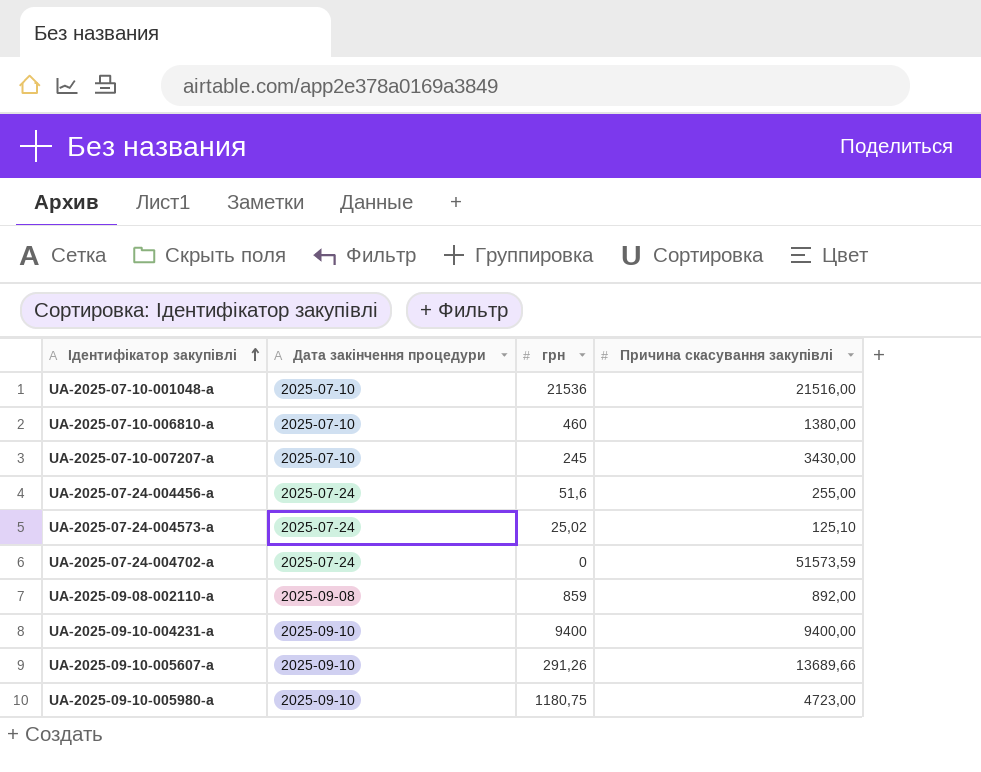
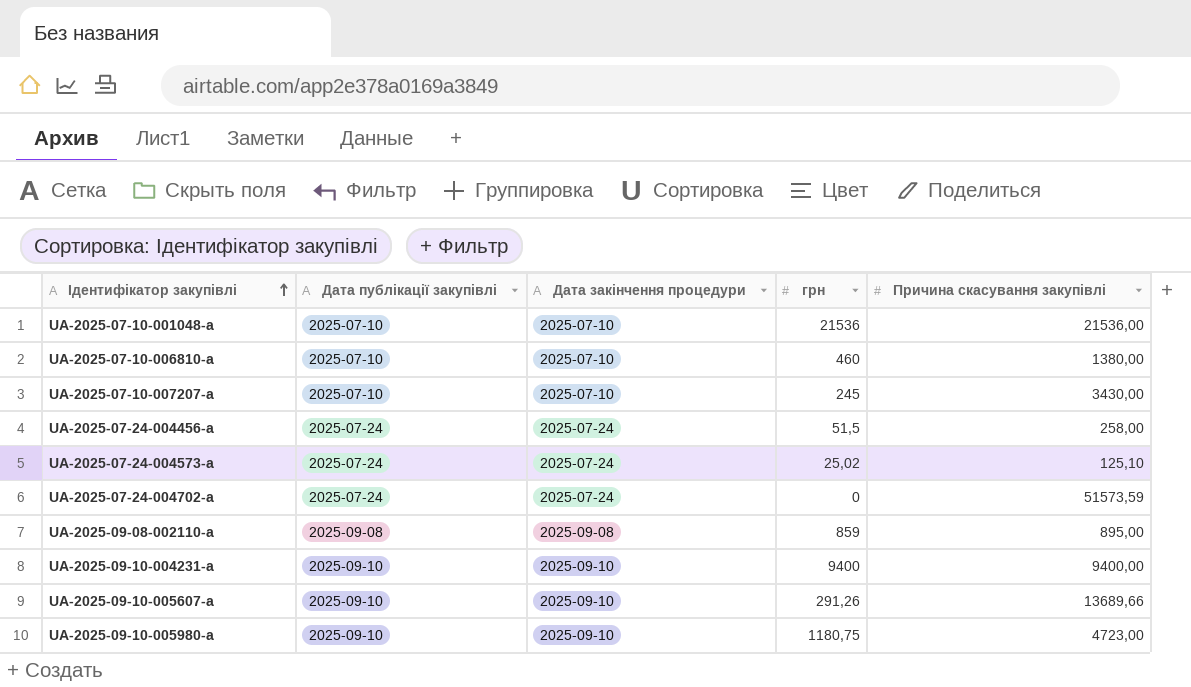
column Дата публікації закупівлі | position: none -> 2
UA-2025-07-10-001048-a | Причина скасування закупівлі: 21516,00 -> 21536,00
UA-2025-07-24-004456-a | грн: 51,6 -> 51,5
UA-2025-07-24-004456-a | Причина скасування закупівлі: 255,00 -> 258,00
UA-2025-09-08-002110-a | Причина скасування закупівлі: 892,00 -> 895,00

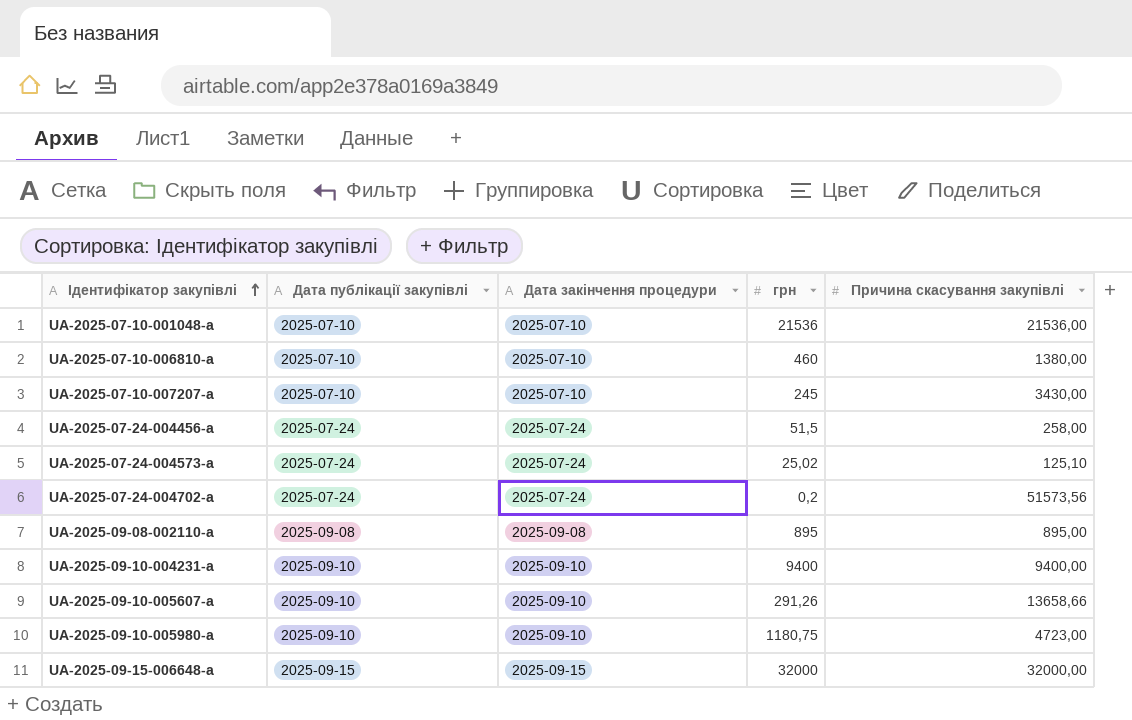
UA-2025-07-24-004702-a | грн: 0 -> 0,2
UA-2025-07-24-004702-a | Причина скасування закупівлі: 51573,59 -> 51573,56
UA-2025-09-08-002110-a | грн: 859 -> 895
UA-2025-09-10-005607-a | Причина скасування закупівлі: 13689,66 -> 13658,66
row UA-2025-09-15-006648-a: none -> 2025-09-15 | 2025-09-15 | 32000 | 32000,00

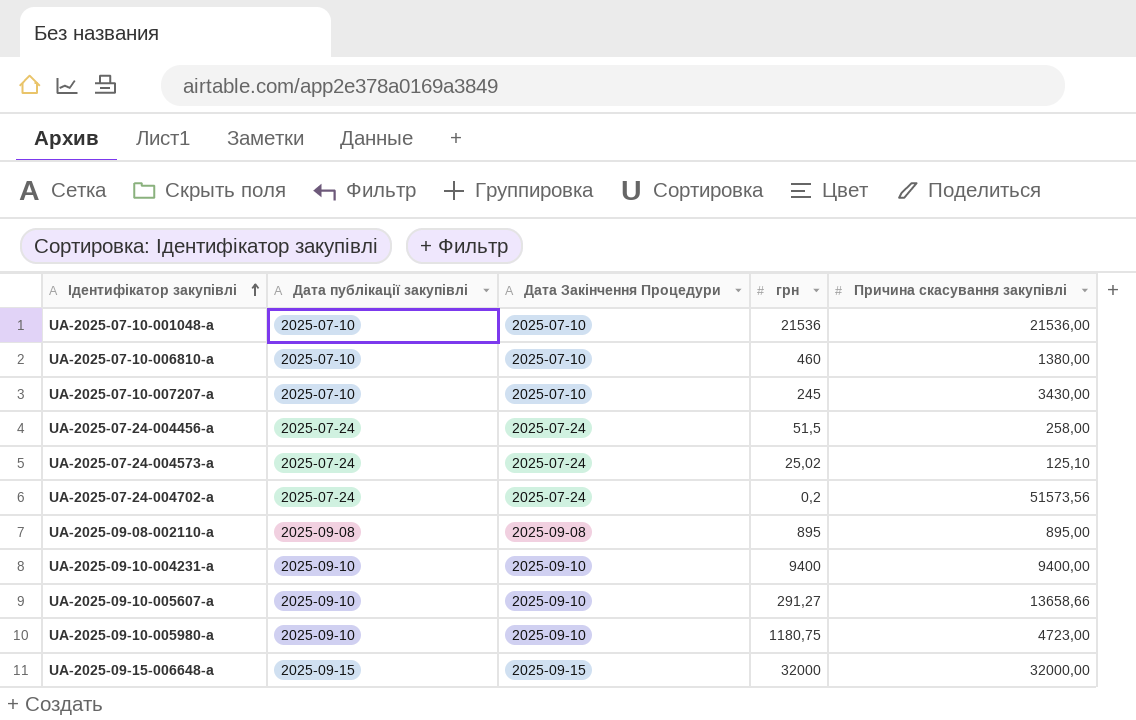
column name: Дата закінчення процедури -> Дата Закінчення Процедури
UA-2025-09-10-005607-a | грн: 291,26 -> 291,27

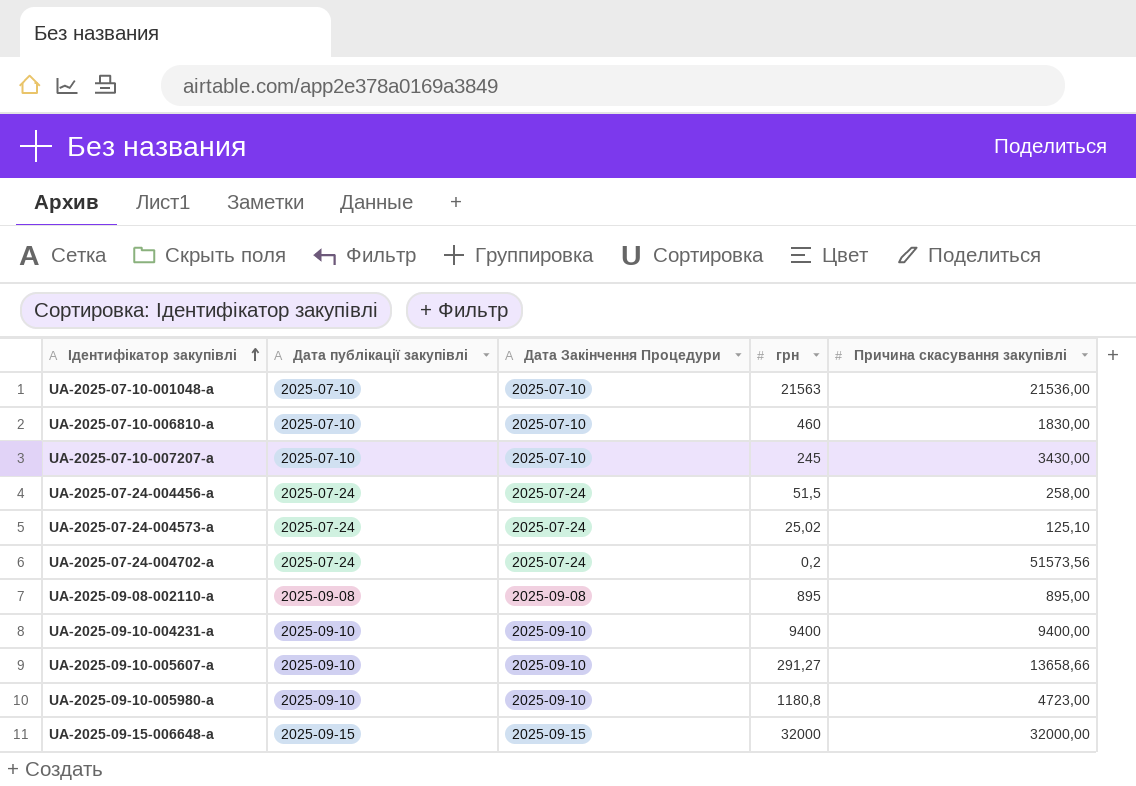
UA-2025-07-10-001048-a | грн: 21536 -> 21563
UA-2025-07-10-006810-a | Причина скасування закупівлі: 1380,00 -> 1830,00
UA-2025-09-10-005980-a | грн: 1180,75 -> 1180,8

